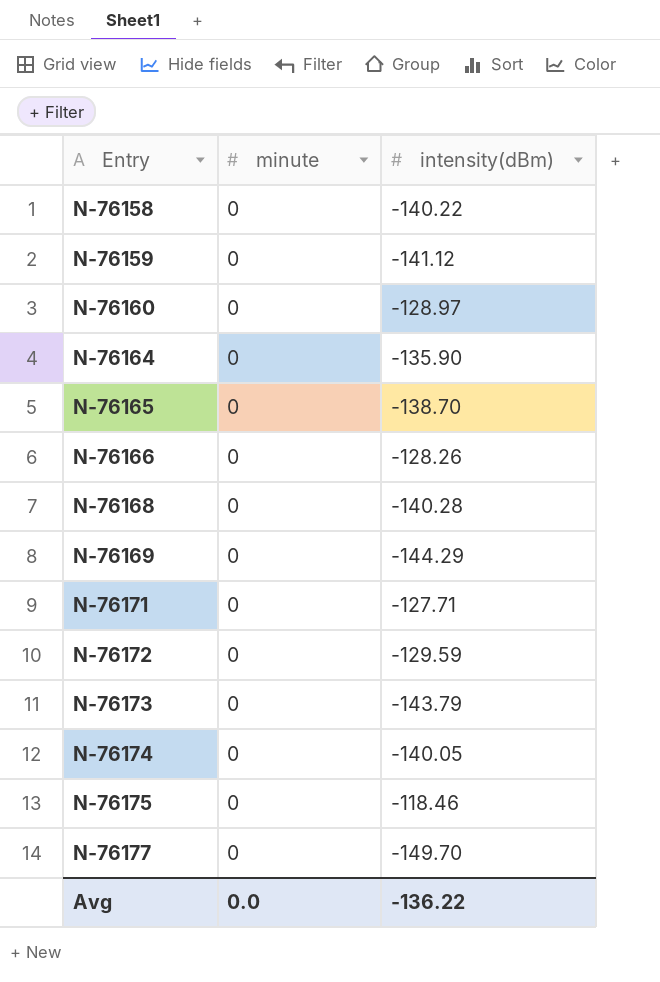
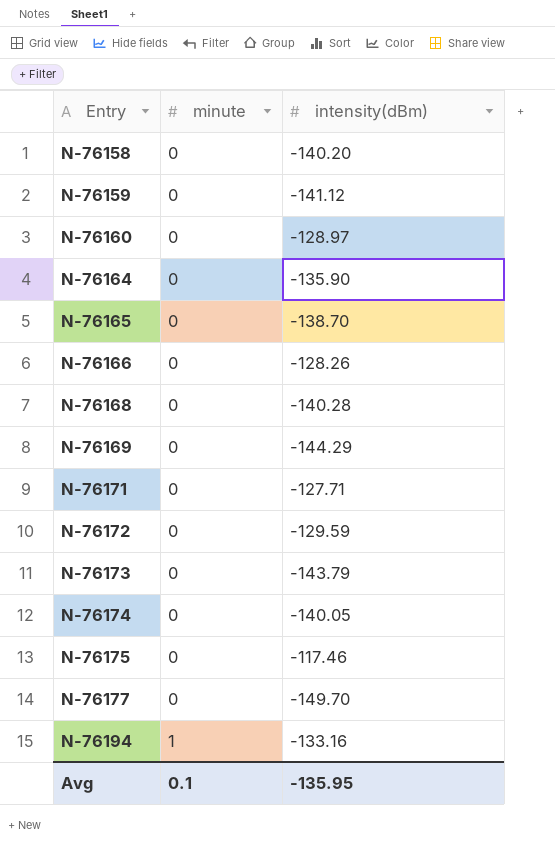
N-76158 | intensity(dBm): -140.22 -> -140.20
N-76175 | intensity(dBm): -118.46 -> -117.46
row N-76194: none -> 1 | -133.16
Avg | minute: 0.0 -> 0.1
Avg | intensity(dBm): -136.22 -> -135.95

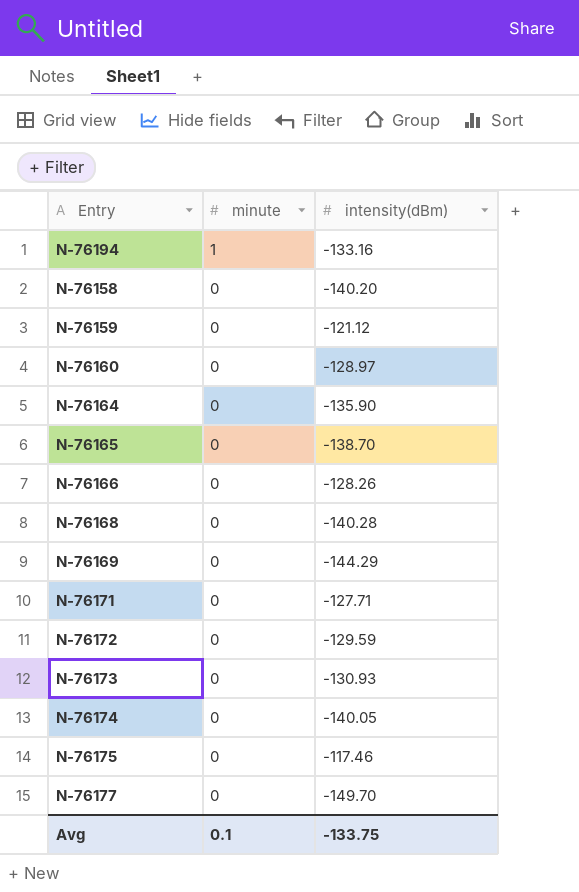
row order: Entry ascending -> minute descending
N-76159 | intensity(dBm): -141.12 -> -121.12
N-76173 | intensity(dBm): -143.79 -> -130.93
Avg | intensity(dBm): -135.95 -> -133.75

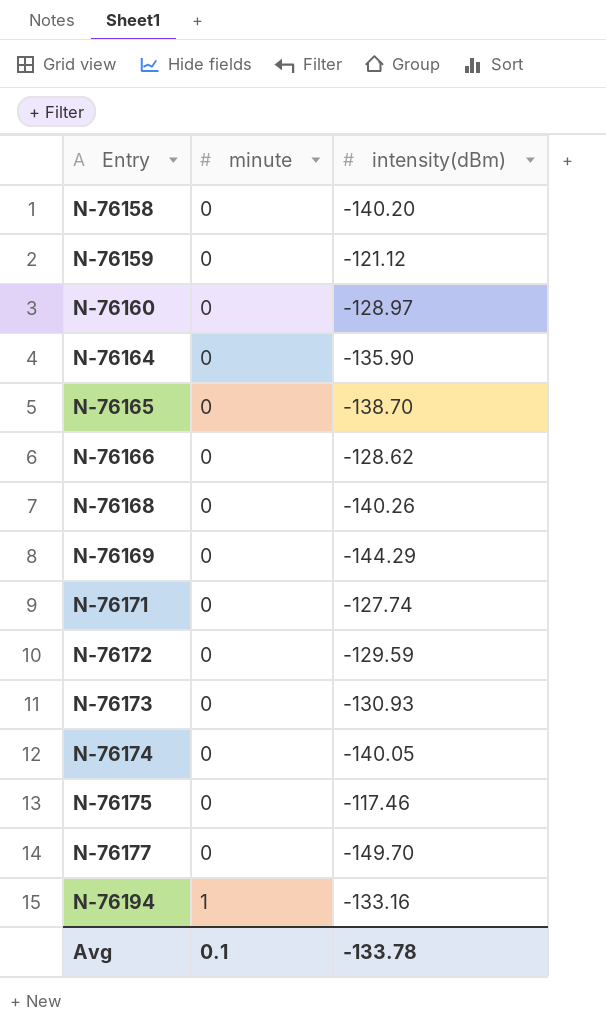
row order: minute descending -> Entry ascending
N-76166 | intensity(dBm): -128.26 -> -128.62
N-76168 | intensity(dBm): -140.28 -> -140.26
N-76171 | intensity(dBm): -127.71 -> -127.74
Avg | intensity(dBm): -133.75 -> -133.78

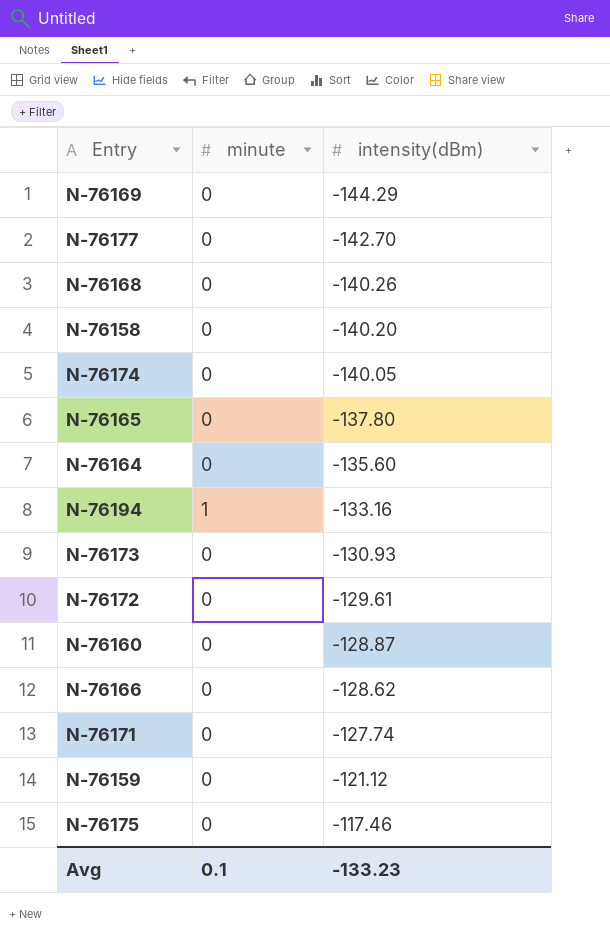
row order: Entry ascending -> intensity(dBm) ascending
N-76177 | intensity(dBm): -149.70 -> -142.70
N-76165 | intensity(dBm): -138.70 -> -137.80
N-76164 | intensity(dBm): -135.90 -> -135.60
N-76172 | intensity(dBm): -129.59 -> -129.61
N-76160 | intensity(dBm): -128.97 -> -128.87
Avg | intensity(dBm): -133.78 -> -133.23

